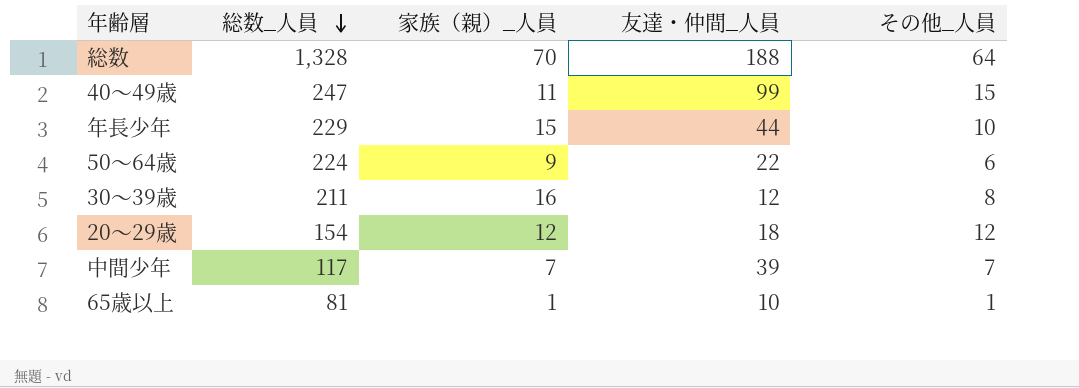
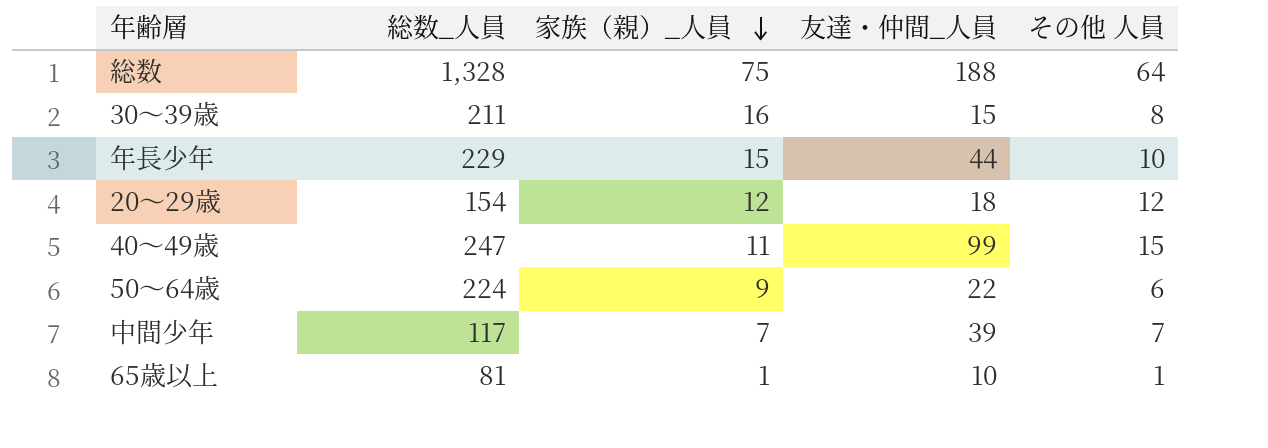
row order: 総数_人員 descending -> 家族（親）_人員 descending
column name: その他_人員 -> その他 人員
総数 | 家族（親）_人員: 70 -> 75
30～39歳 | 友達・仲間_人員: 12 -> 15

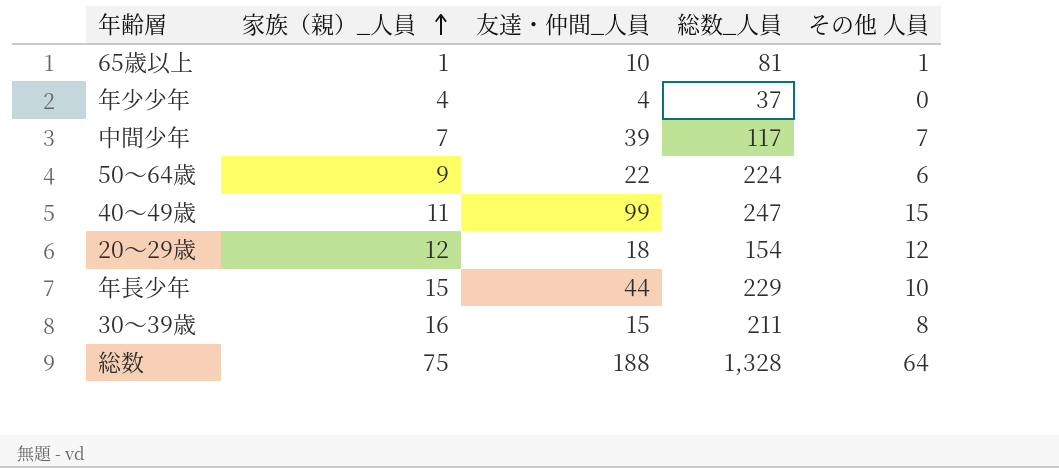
row order: 家族（親）_人員 descending -> 家族（親）_人員 ascending
column 総数_人員 | position: 2 -> 4
row 年少少年: none -> 4 | 4 | 37 | 0

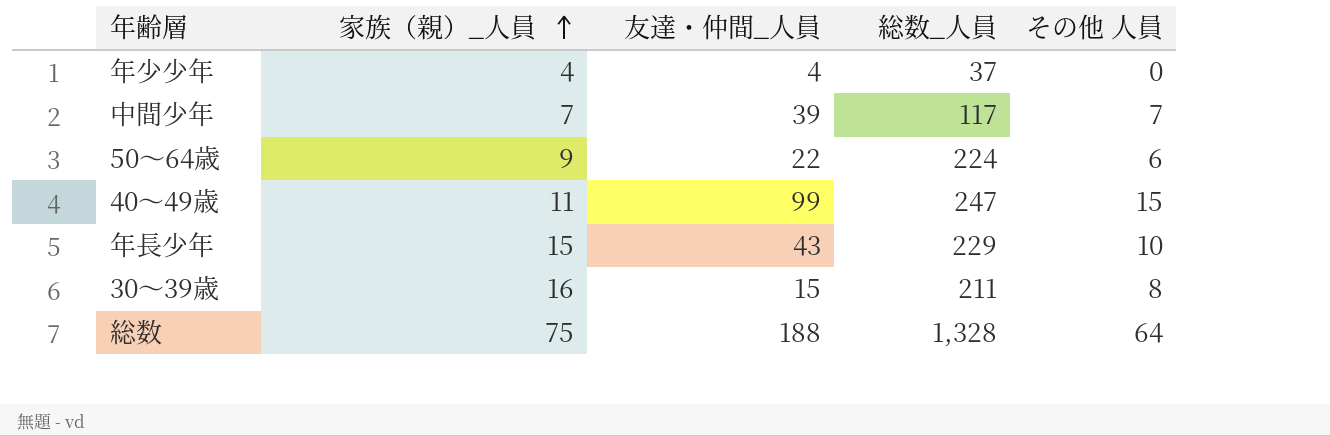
row 65歳以上: 1 | 10 | 81 | 1 -> none
row 20～29歳: 12 | 18 | 154 | 12 -> none
年長少年 | 友達・仲間_人員: 44 -> 43

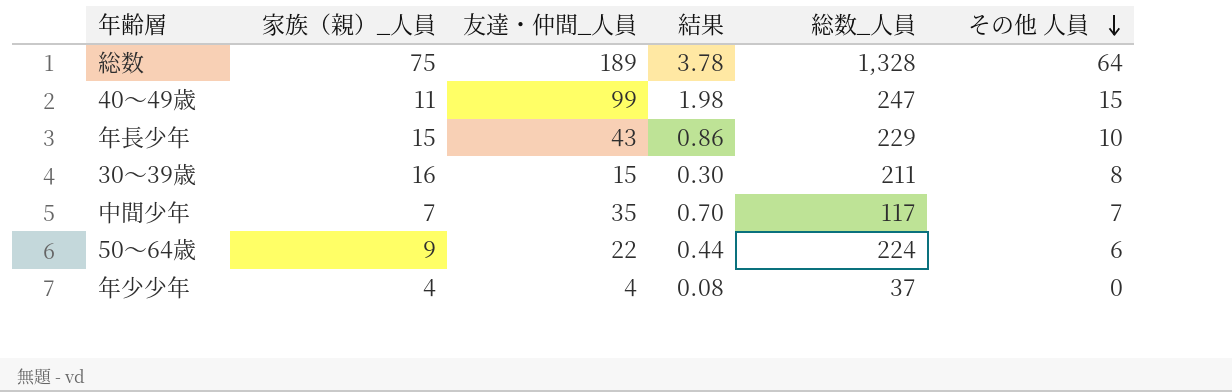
row order: 家族（親）_人員 ascending -> その他 人員 descending
column 結果 | formula: none -> [友達・仲間_人員] * 0.02
総数 | 友達・仲間_人員: 188 -> 189
中間少年 | 友達・仲間_人員: 39 -> 35

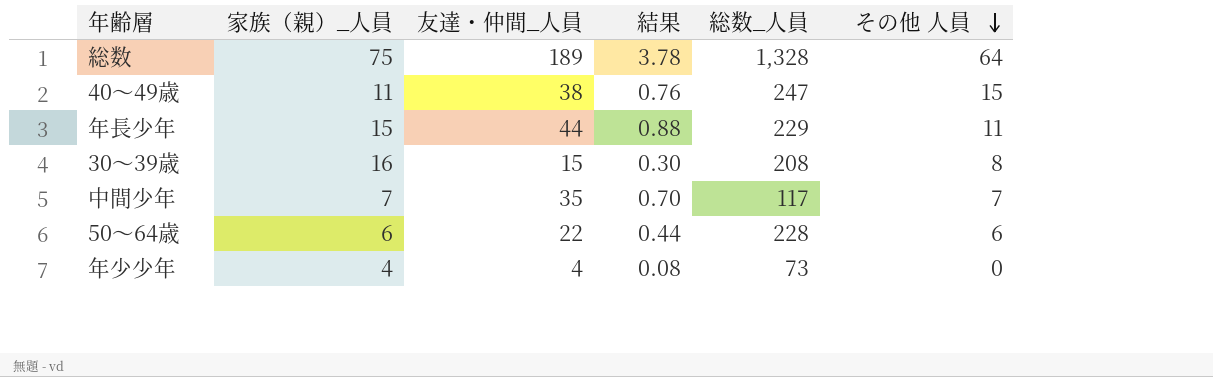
40～49歳 | 友達・仲間_人員: 99 -> 38
40～49歳 | 結果: 1.98 -> 0.76
年長少年 | 友達・仲間_人員: 43 -> 44
年長少年 | 結果: 0.86 -> 0.88
年長少年 | その他 人員: 10 -> 11
30～39歳 | 総数_人員: 211 -> 208
50～64歳 | 家族（親）_人員: 9 -> 6
50～64歳 | 総数_人員: 224 -> 228
年少少年 | 総数_人員: 37 -> 73

